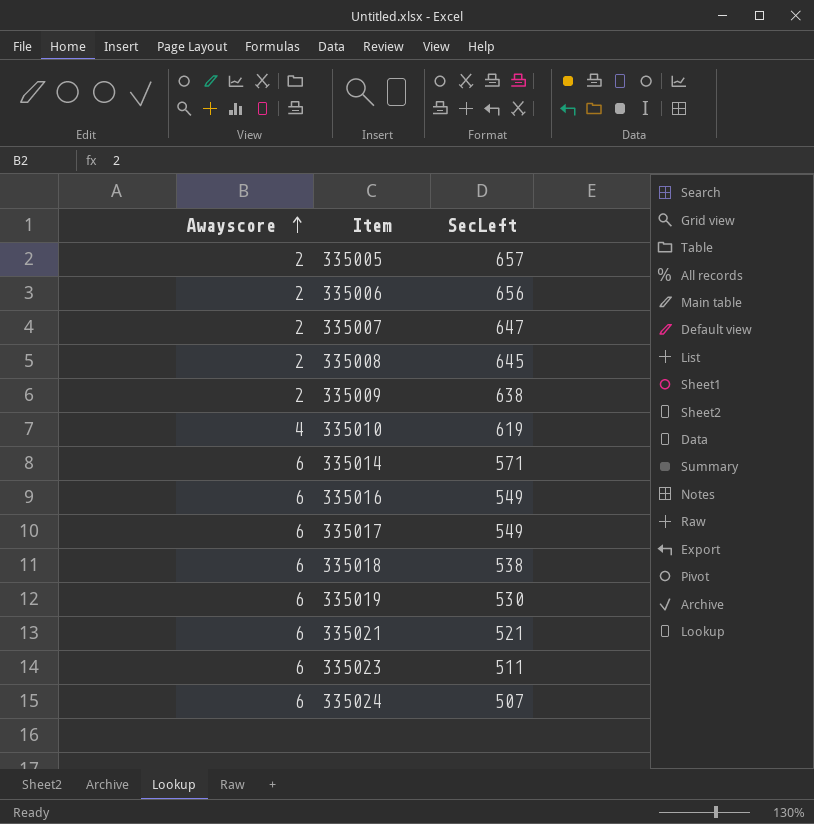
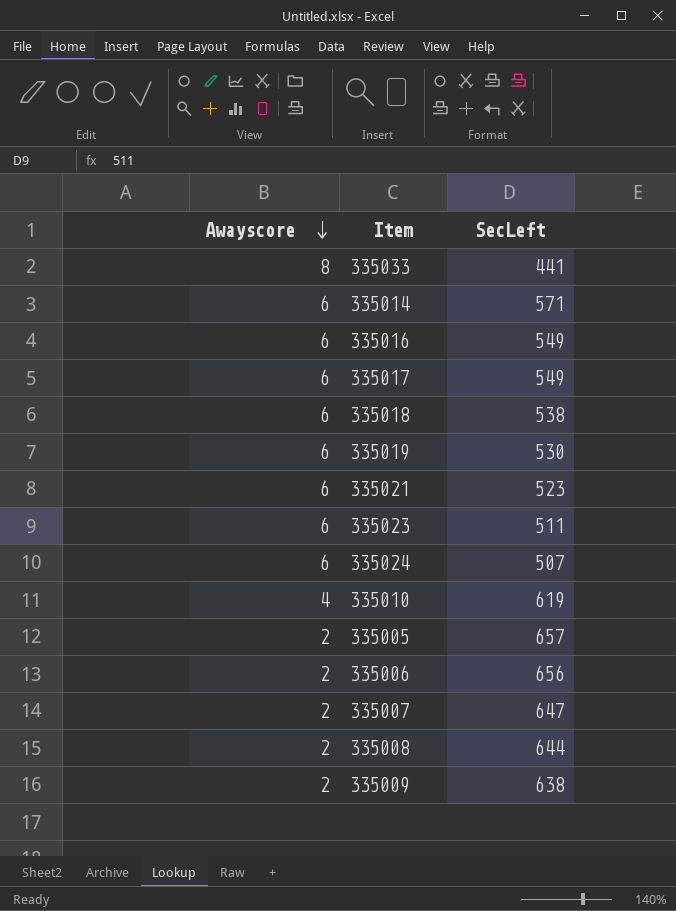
row order: Awayscore ascending -> Awayscore descending
row 335033: none -> 8 | 441
335021 | SecLeft: 521 -> 523
335008 | SecLeft: 645 -> 644

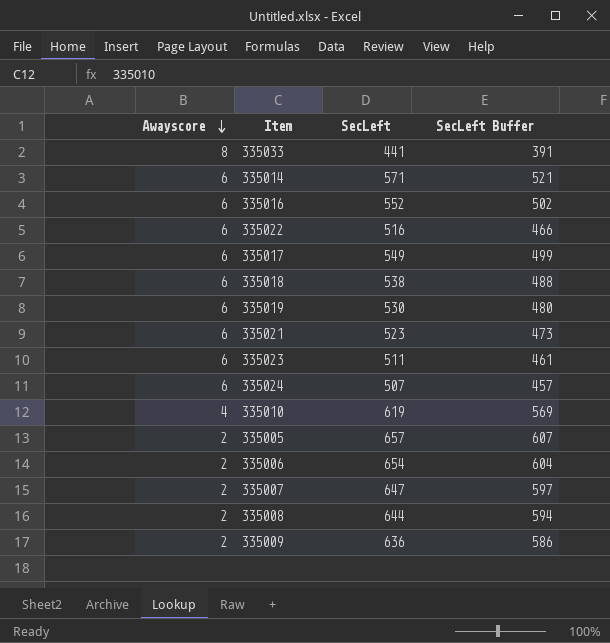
column SecLeft Buffer | formula: none -> [SecLeft] - 50
335016 | SecLeft: 549 -> 552
row 335022: none -> 6 | 516 | 466
335006 | SecLeft: 656 -> 654
335009 | SecLeft: 638 -> 636

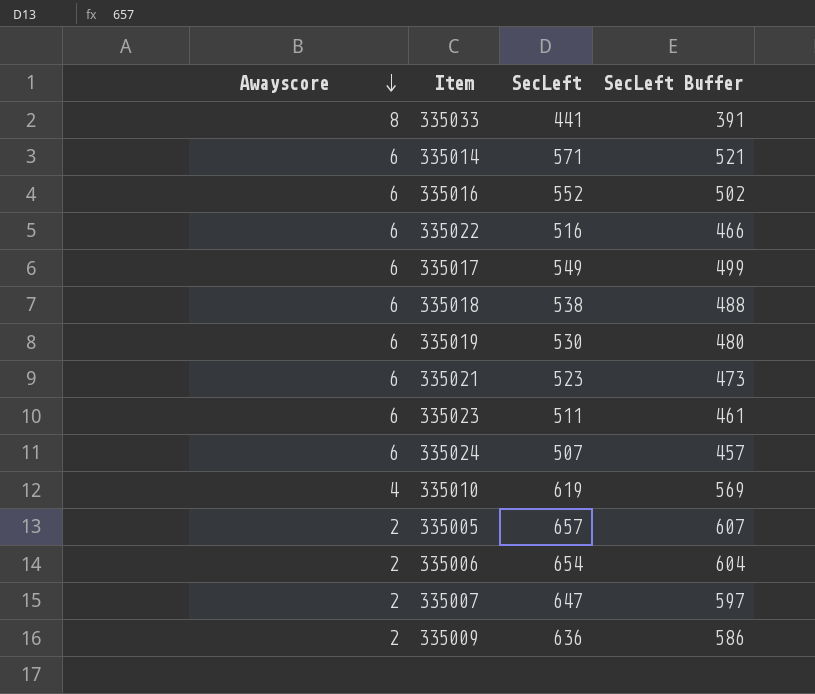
row 335008: 2 | 644 | 594 -> none

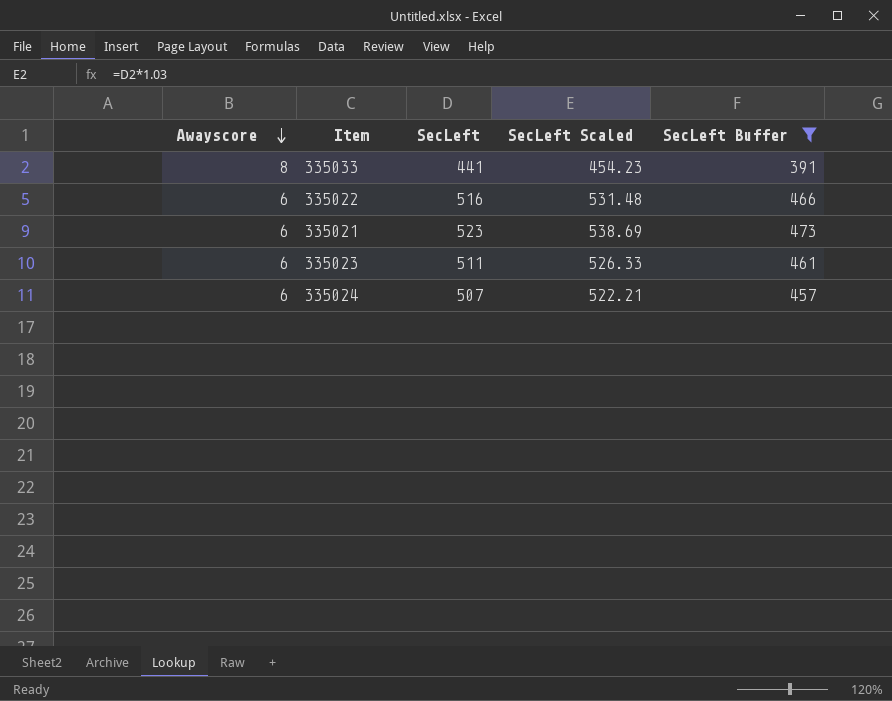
filter: none -> SecLeft Buffer <= 473
column SecLeft Scaled | formula: none -> [SecLeft] * 1.03

